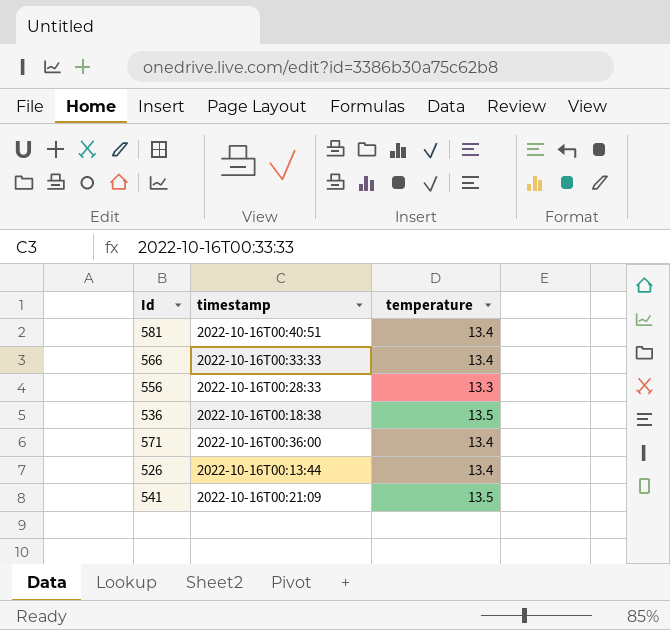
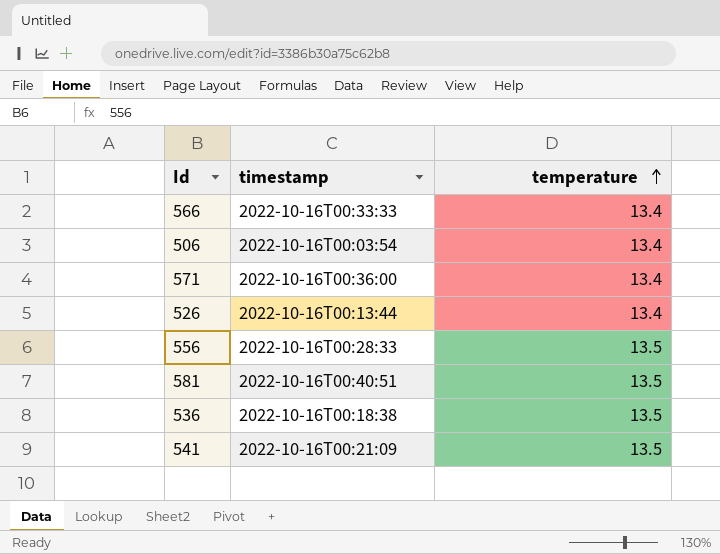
row order: none -> temperature ascending
row 506: none -> 2022-10-16T00:03:54 | 13.4
556 | temperature: 13.3 -> 13.5
581 | temperature: 13.4 -> 13.5

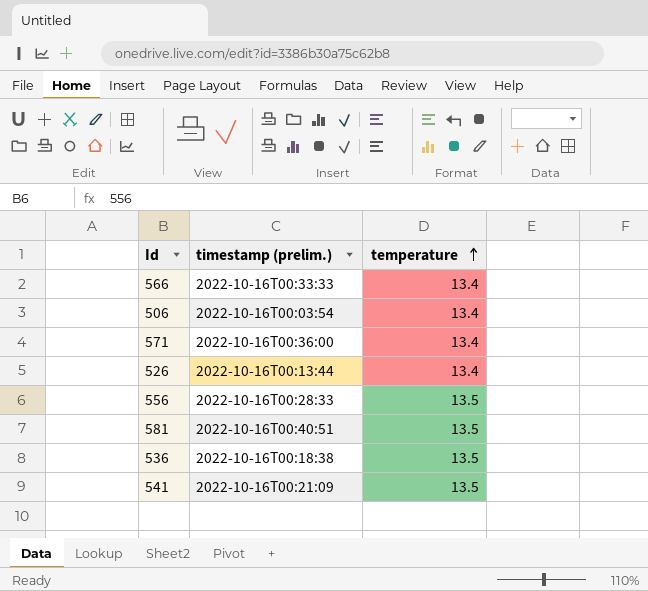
column name: timestamp -> timestamp (prelim.)

